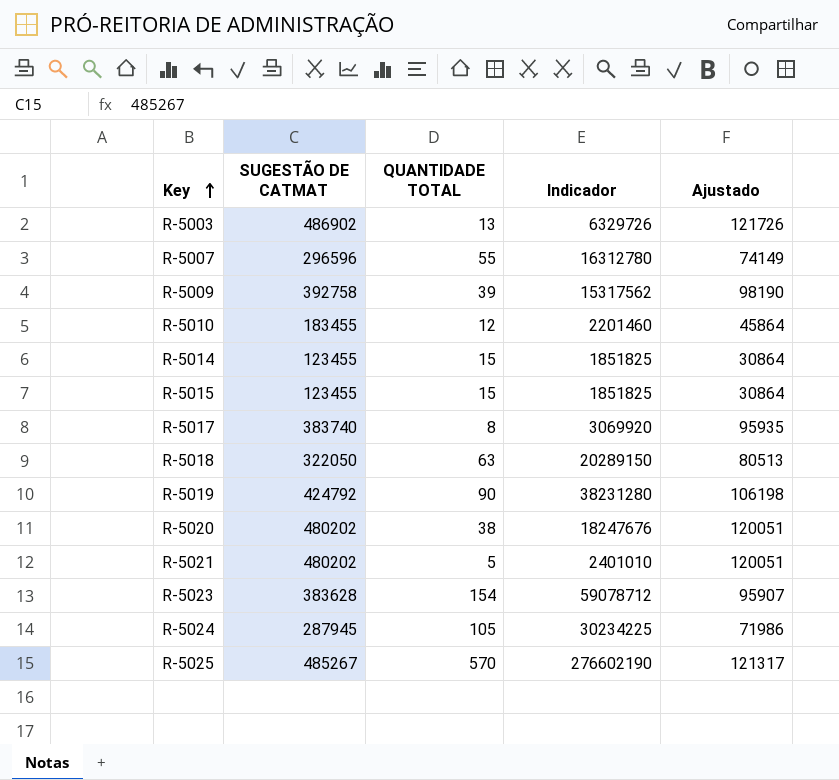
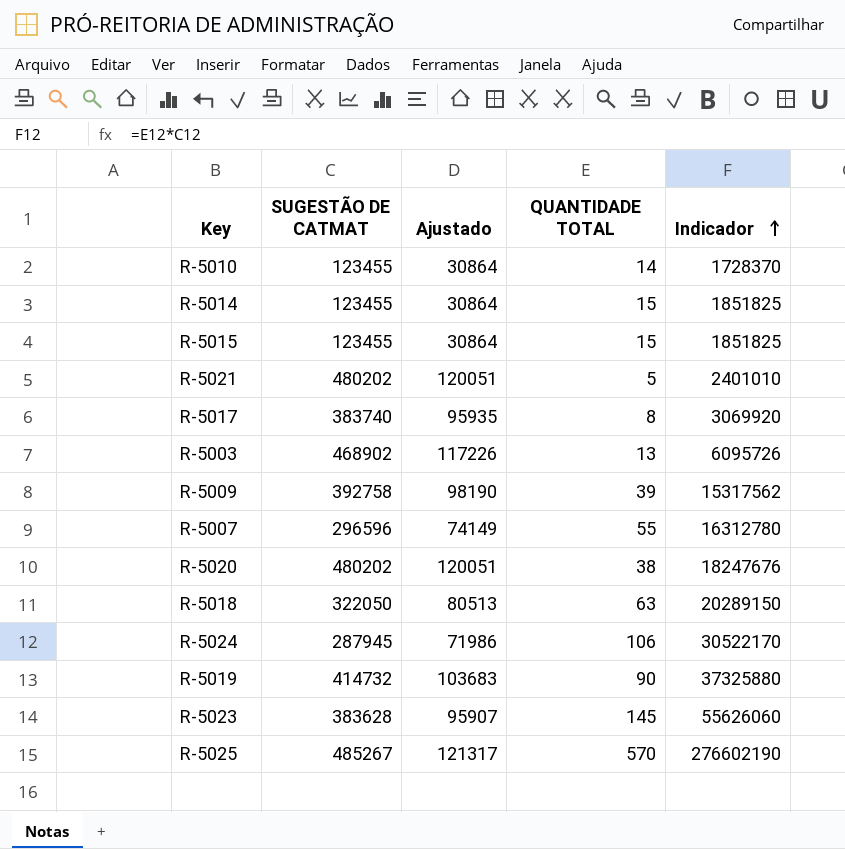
row order: Key ascending -> Indicador ascending
column Ajustado | position: 5 -> 3
R-5010 | SUGESTÃO DE CATMAT: 183455 -> 123455
R-5010 | Ajustado: 45864 -> 30864
R-5010 | QUANTIDADE TOTAL: 12 -> 14
R-5010 | Indicador: 2201460 -> 1728370
R-5003 | SUGESTÃO DE CATMAT: 486902 -> 468902
R-5003 | Ajustado: 121726 -> 117226
R-5003 | Indicador: 6329726 -> 6095726
R-5024 | QUANTIDADE TOTAL: 105 -> 106
R-5024 | Indicador: 30234225 -> 30522170
R-5019 | SUGESTÃO DE CATMAT: 424792 -> 414732
R-5019 | Ajustado: 106198 -> 103683
R-5019 | Indicador: 38231280 -> 37325880
R-5023 | QUANTIDADE TOTAL: 154 -> 145
R-5023 | Indicador: 59078712 -> 55626060

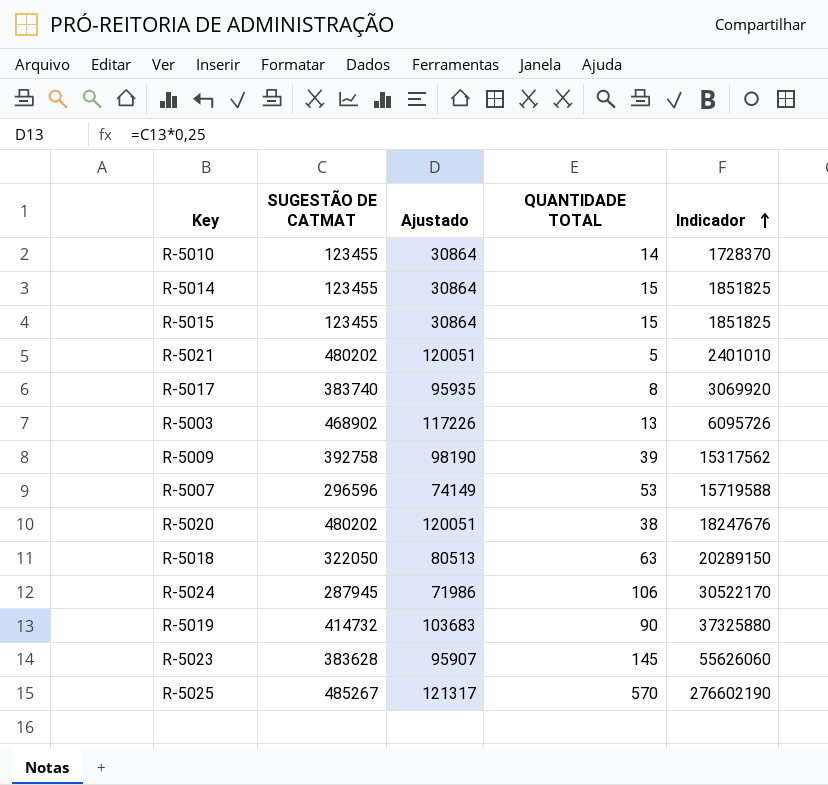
R-5007 | QUANTIDADE TOTAL: 55 -> 53
R-5007 | Indicador: 16312780 -> 15719588

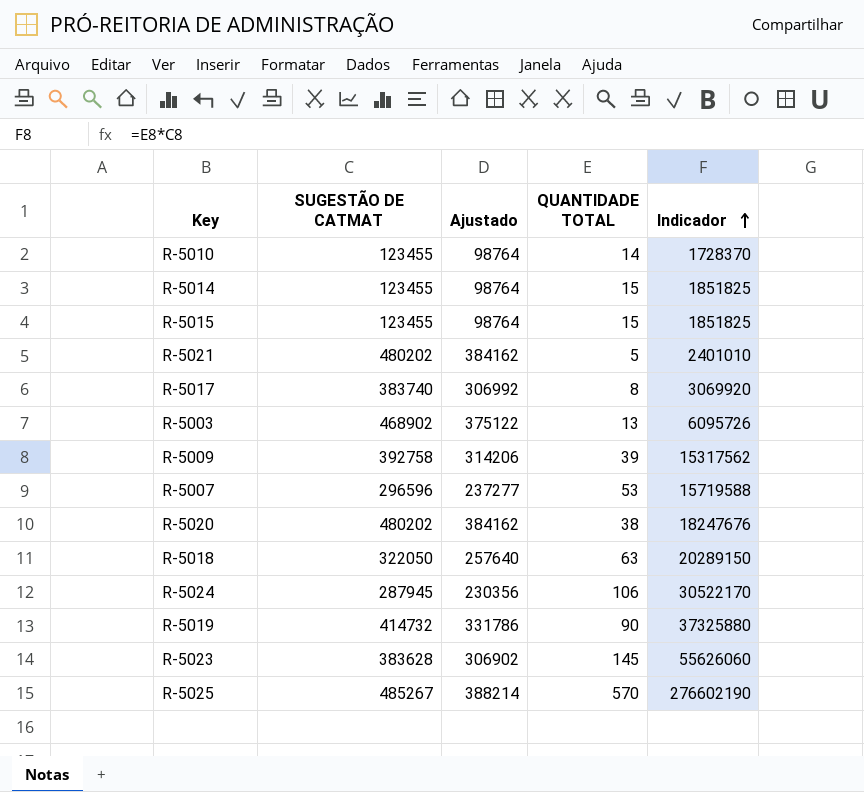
column Ajustado | formula: [SUGESTÃO DE CATMAT] * 0,25 -> [SUGESTÃO DE CATMAT] * 0,8

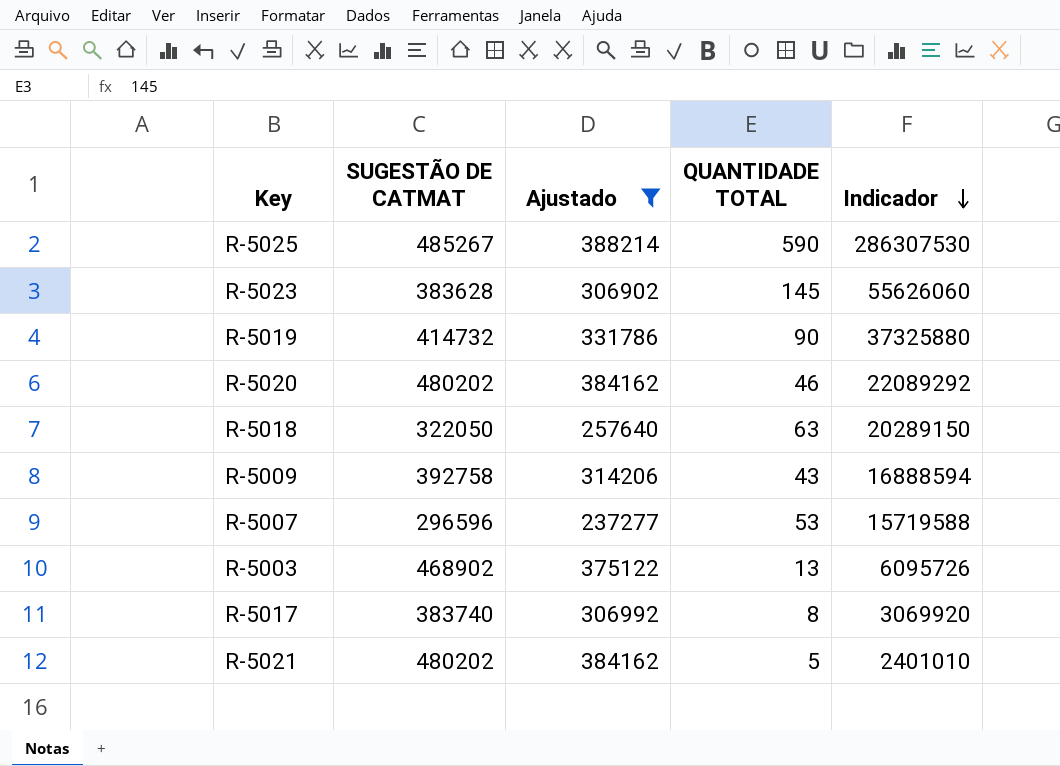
filter: none -> Ajustado >= 237277
row order: Indicador ascending -> Indicador descending
R-5025 | QUANTIDADE TOTAL: 570 -> 590
R-5025 | Indicador: 276602190 -> 286307530
R-5020 | QUANTIDADE TOTAL: 38 -> 46
R-5020 | Indicador: 18247676 -> 22089292
R-5009 | QUANTIDADE TOTAL: 39 -> 43
R-5009 | Indicador: 15317562 -> 16888594

